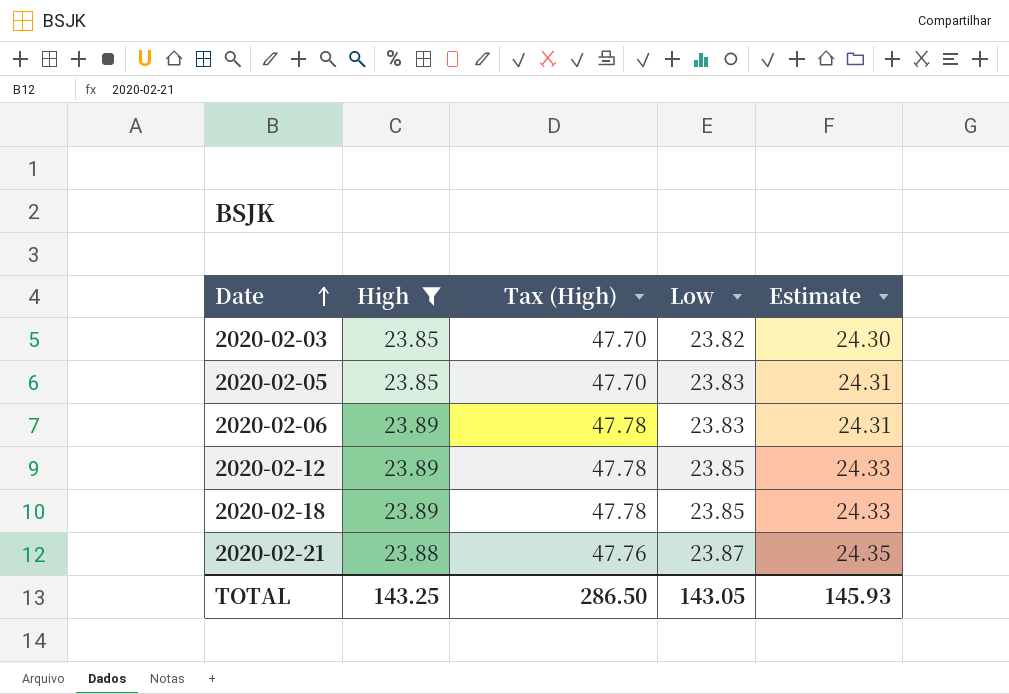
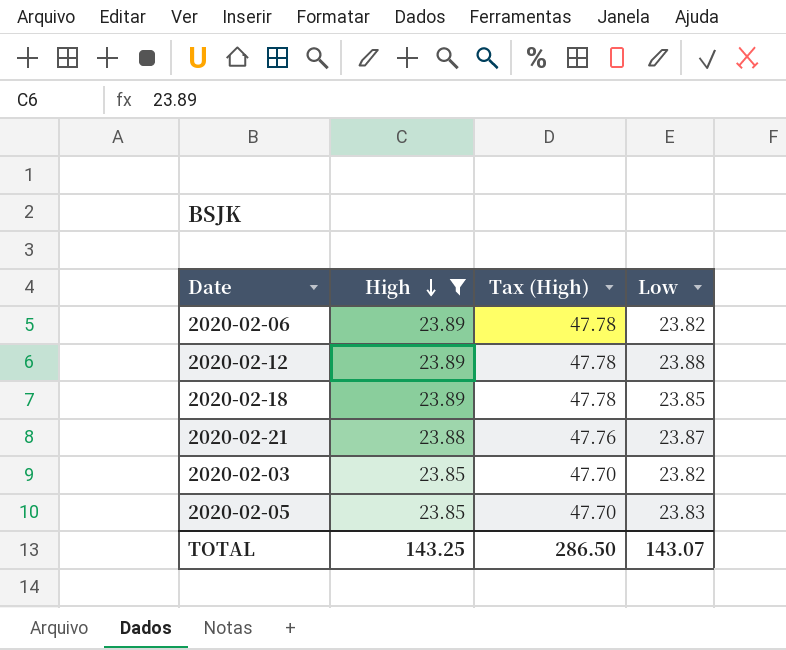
row order: Date ascending -> High descending
column Estimate | formula: [Low] * 1.02 -> none
2020-02-06 | Low: 23.83 -> 23.82
2020-02-12 | Low: 23.85 -> 23.88
TOTAL | Low: 143.05 -> 143.07

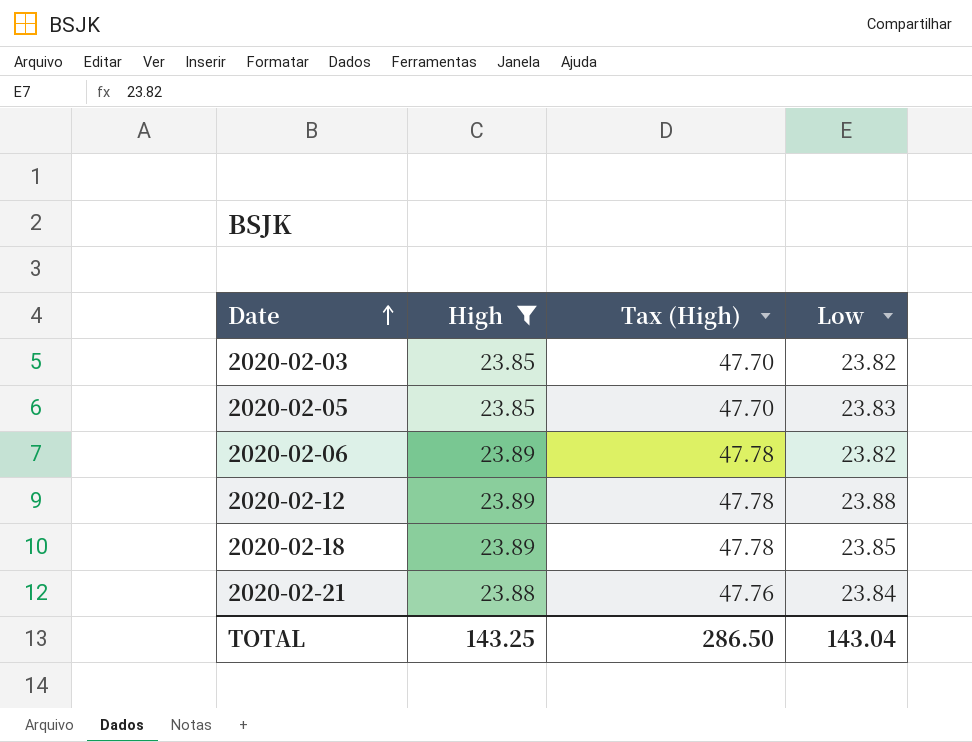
row order: High descending -> Date ascending
2020-02-21 | Low: 23.87 -> 23.84
TOTAL | Low: 143.07 -> 143.04

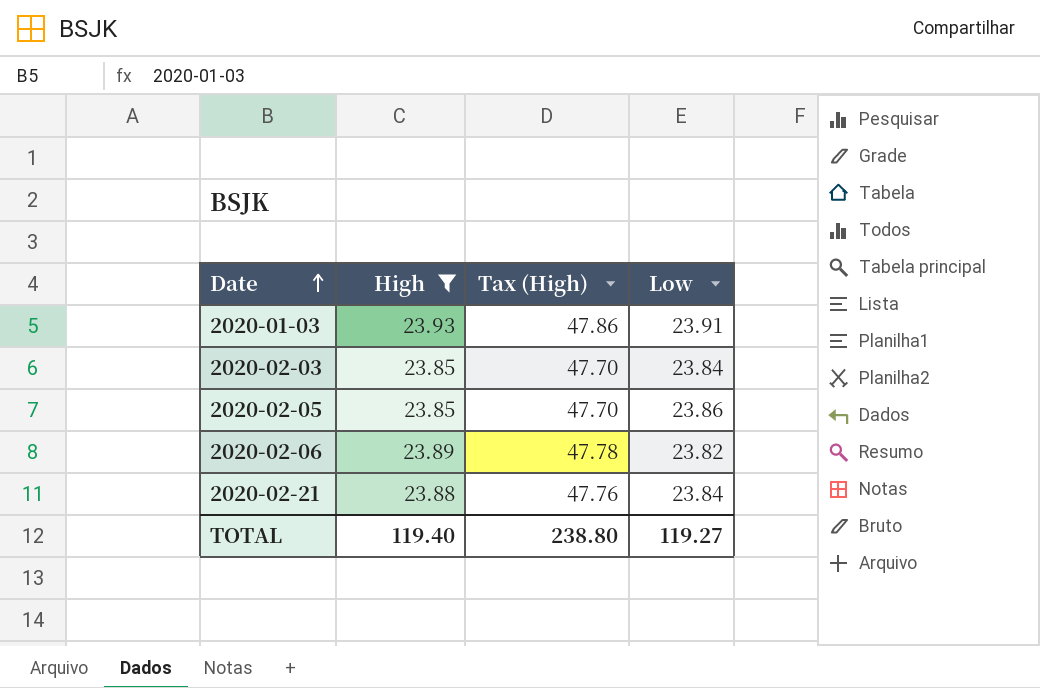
row 2020-02-12: 23.89 | 47.78 | 23.88 -> none
row 2020-02-18: 23.89 | 47.78 | 23.85 -> none
row 2020-01-03: none -> 23.93 | 47.86 | 23.91
2020-02-03 | Low: 23.82 -> 23.84
2020-02-05 | Low: 23.83 -> 23.86
TOTAL | High: 143.25 -> 119.40
TOTAL | Tax (High): 286.50 -> 238.80
TOTAL | Low: 143.04 -> 119.27

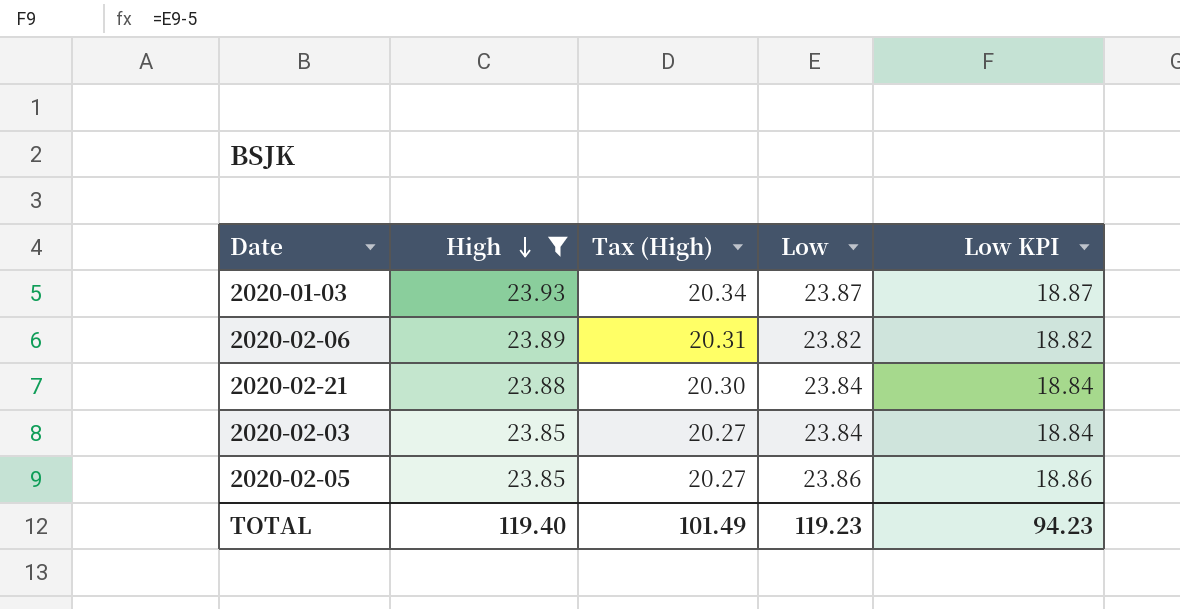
row order: Date ascending -> High descending
column Tax (High) | formula: [High] * 2 -> [High] * 0.85
column Low KPI | formula: none -> [Low] - 5
2020-01-03 | Low: 23.91 -> 23.87
TOTAL | Tax (High): 238.80 -> 101.49
TOTAL | Low: 119.27 -> 119.23

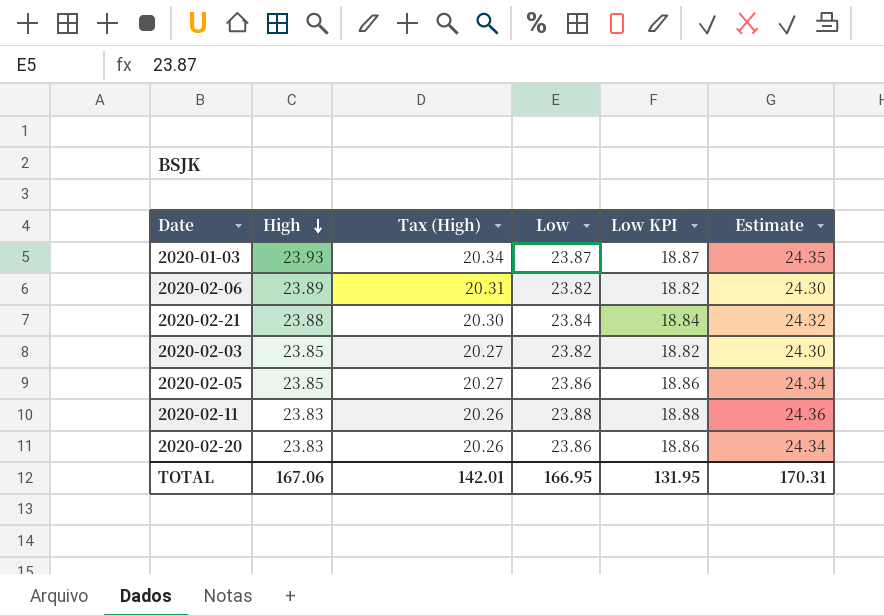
filter: High != 23.83 -> none
column Estimate | formula: none -> [Low] * 1.02
2020-02-03 | Low: 23.84 -> 23.82
2020-02-03 | Low KPI: 18.84 -> 18.82
TOTAL | High: 119.40 -> 167.06
TOTAL | Tax (High): 101.49 -> 142.01
TOTAL | Low: 119.23 -> 166.95
TOTAL | Low KPI: 94.23 -> 131.95

